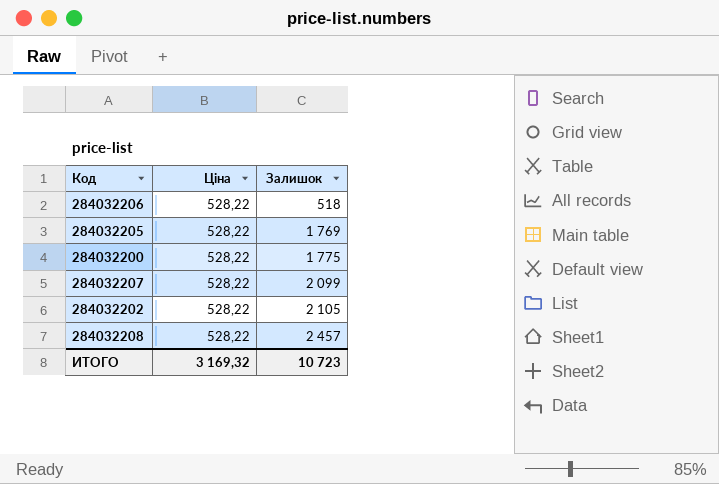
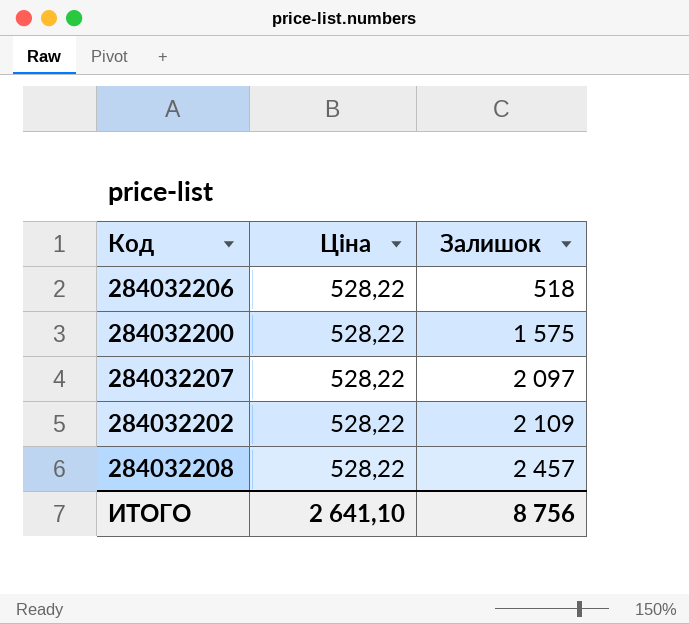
row 284032205: 528,22 | 1 769 -> none
284032200 | Залишок: 1 775 -> 1 575
284032207 | Залишок: 2 099 -> 2 097
284032202 | Залишок: 2 105 -> 2 109
ИТОГО | Ціна: 3 169,32 -> 2 641,10
ИТОГО | Залишок: 10 723 -> 8 756

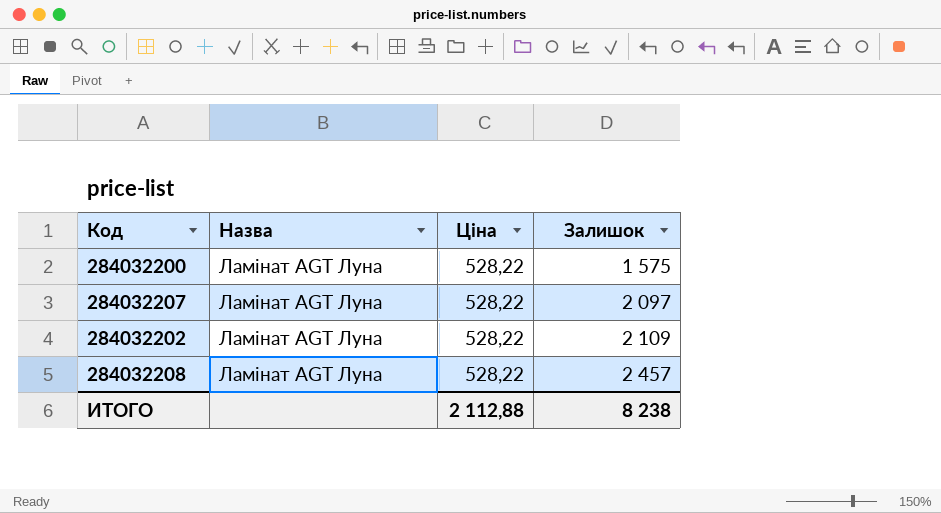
column Назва | position: none -> 2
row 284032206: 528,22 | 518 -> none
ИТОГО | Ціна: 2 641,10 -> 2 112,88
ИТОГО | Залишок: 8 756 -> 8 238

